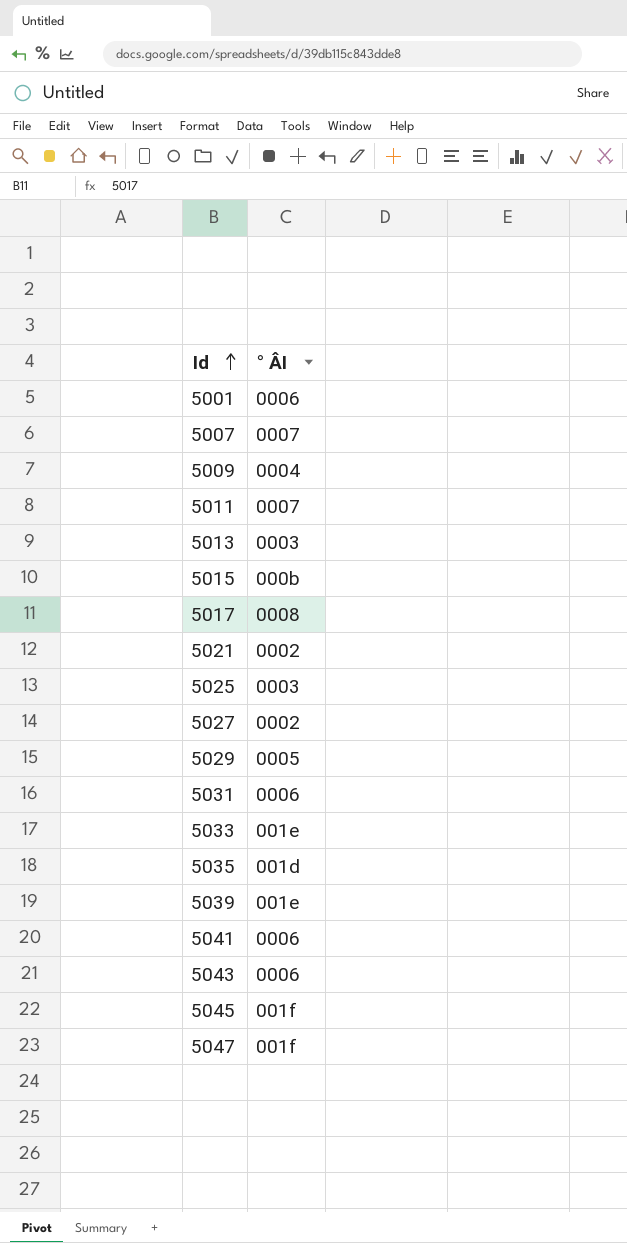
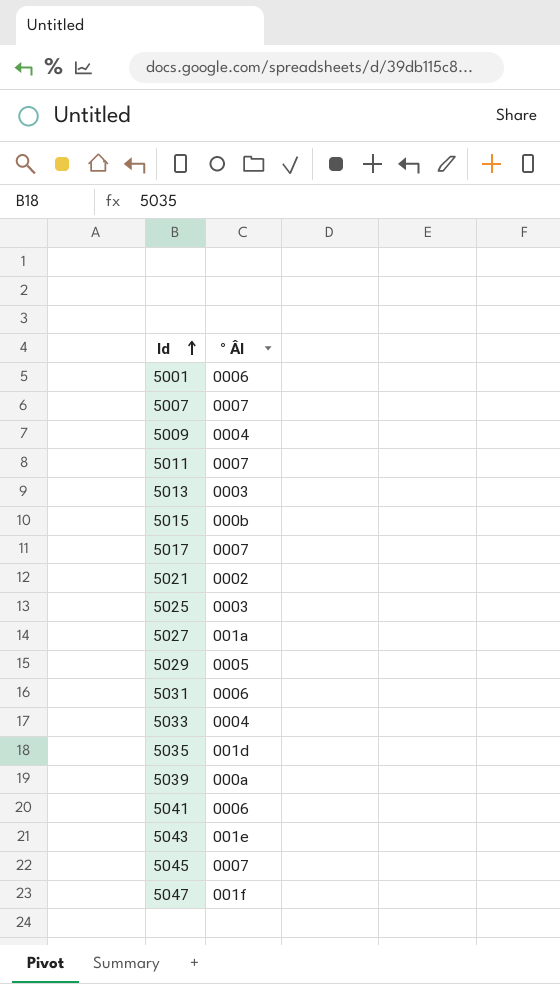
5017 | ° ÂI: 0008 -> 0007
5027 | ° ÂI: 0002 -> 001a
5033 | ° ÂI: 001e -> 0004
5039 | ° ÂI: 001e -> 000a
5043 | ° ÂI: 0006 -> 001e
5045 | ° ÂI: 001f -> 0007

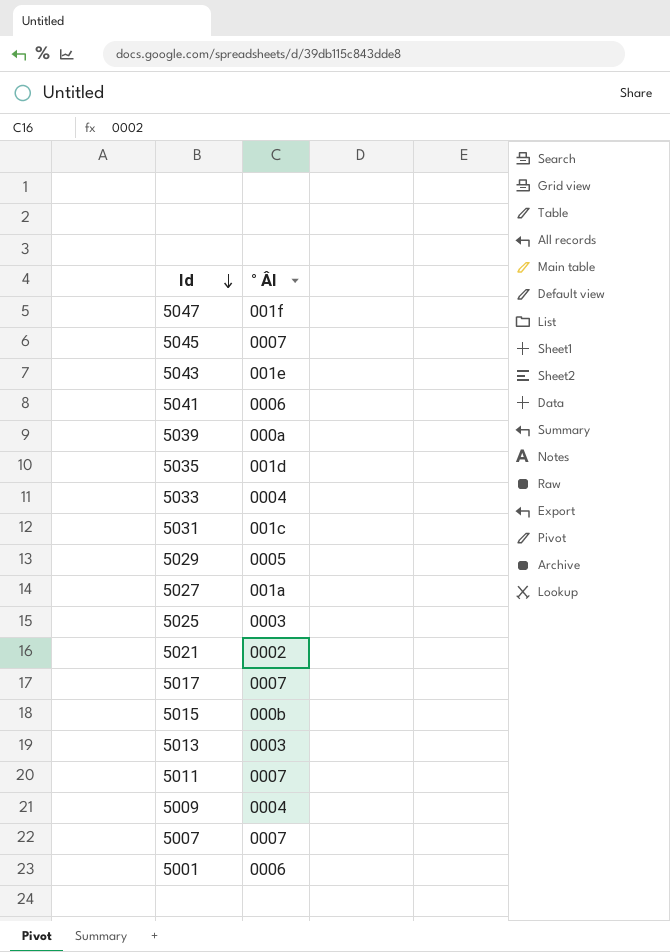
row order: Id ascending -> Id descending
5031 | ° ÂI: 0006 -> 001c

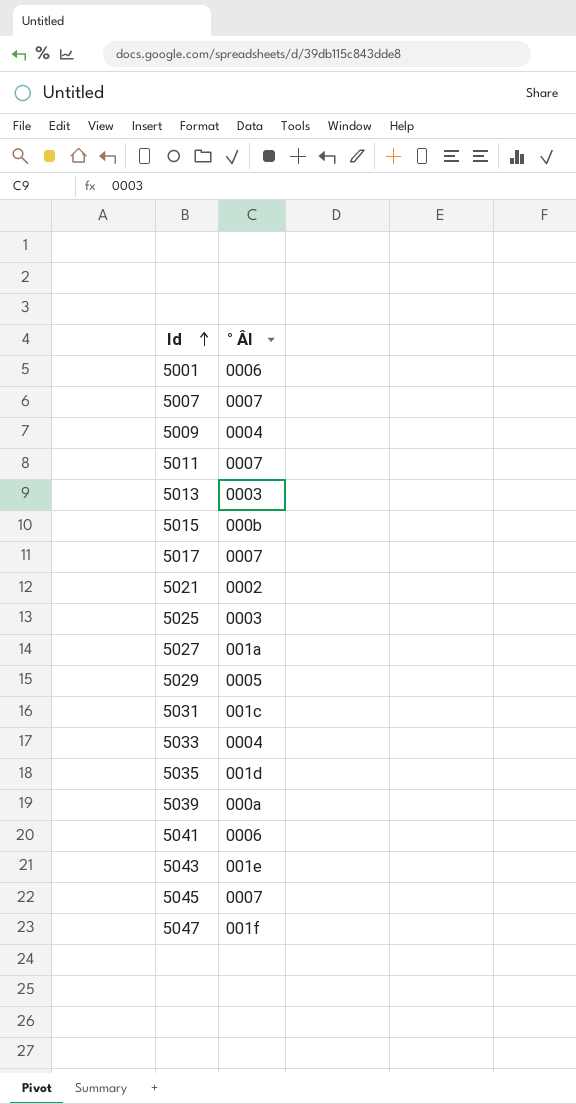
row order: Id descending -> Id ascending

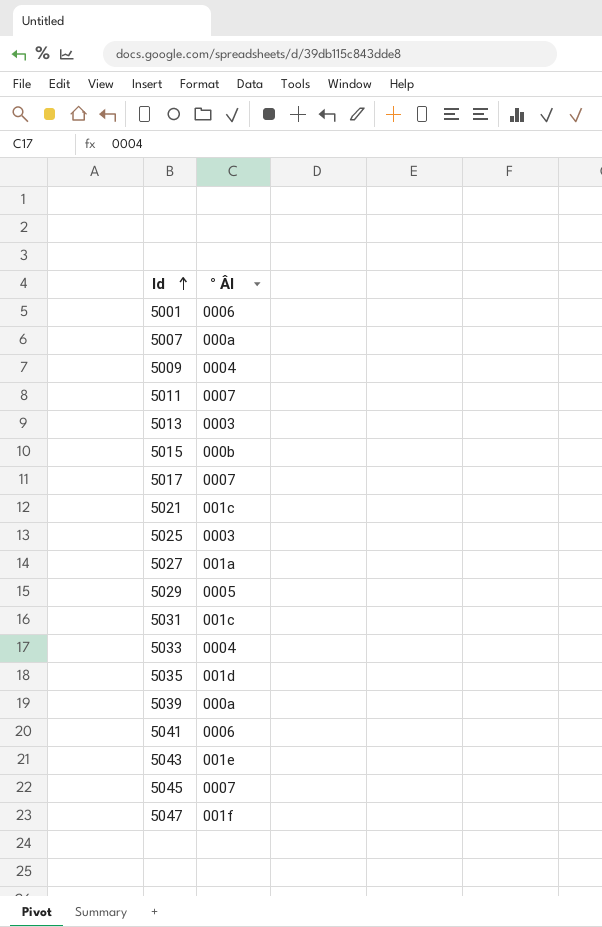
5007 | ° ÂI: 0007 -> 000a
5021 | ° ÂI: 0002 -> 001c

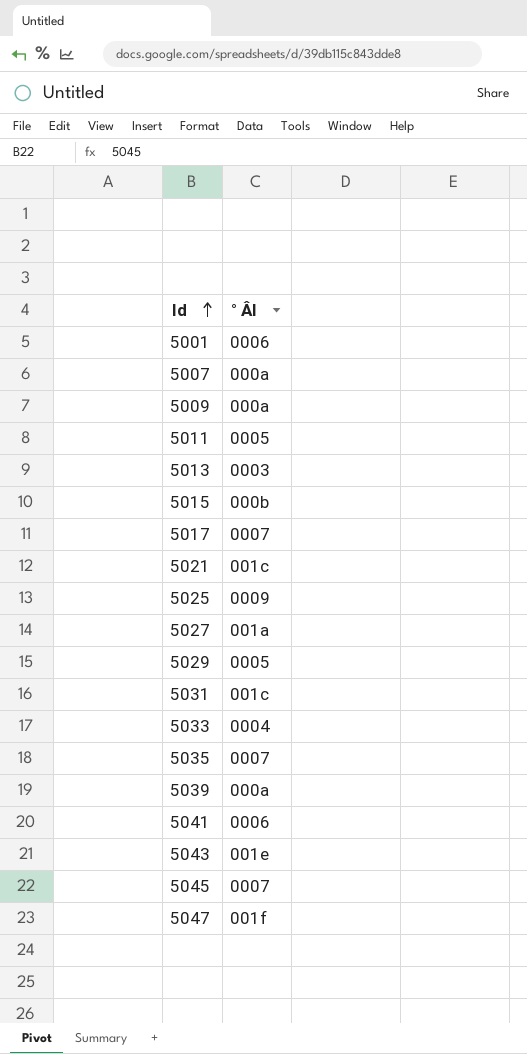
5009 | ° ÂI: 0004 -> 000a
5011 | ° ÂI: 0007 -> 0005
5025 | ° ÂI: 0003 -> 0009
5035 | ° ÂI: 001d -> 0007

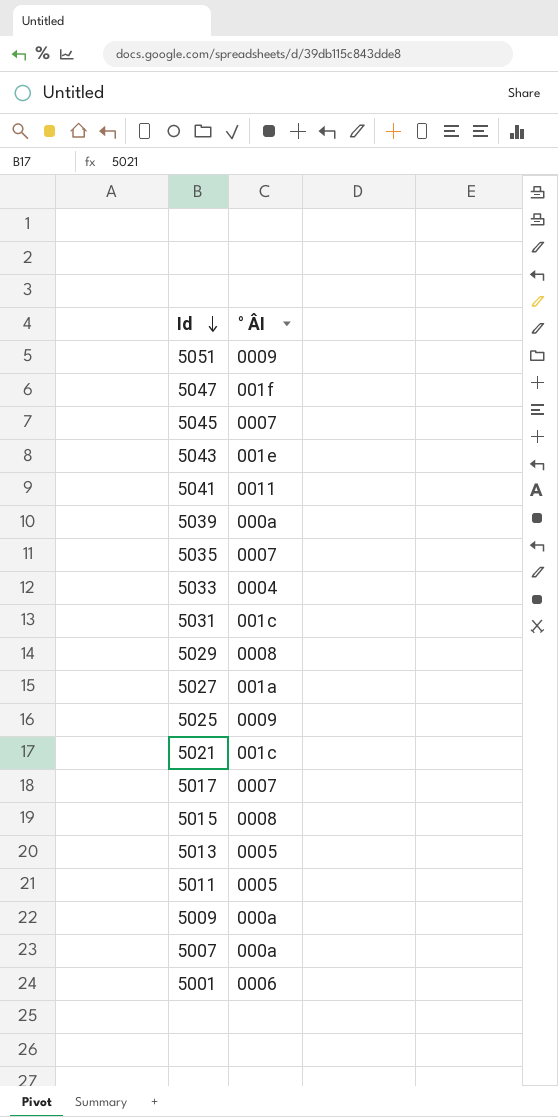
row order: Id ascending -> Id descending
row 5051: none -> 0009
5041 | ° ÂI: 0006 -> 0011
5029 | ° ÂI: 0005 -> 0008
5015 | ° ÂI: 000b -> 0008
5013 | ° ÂI: 0003 -> 0005

